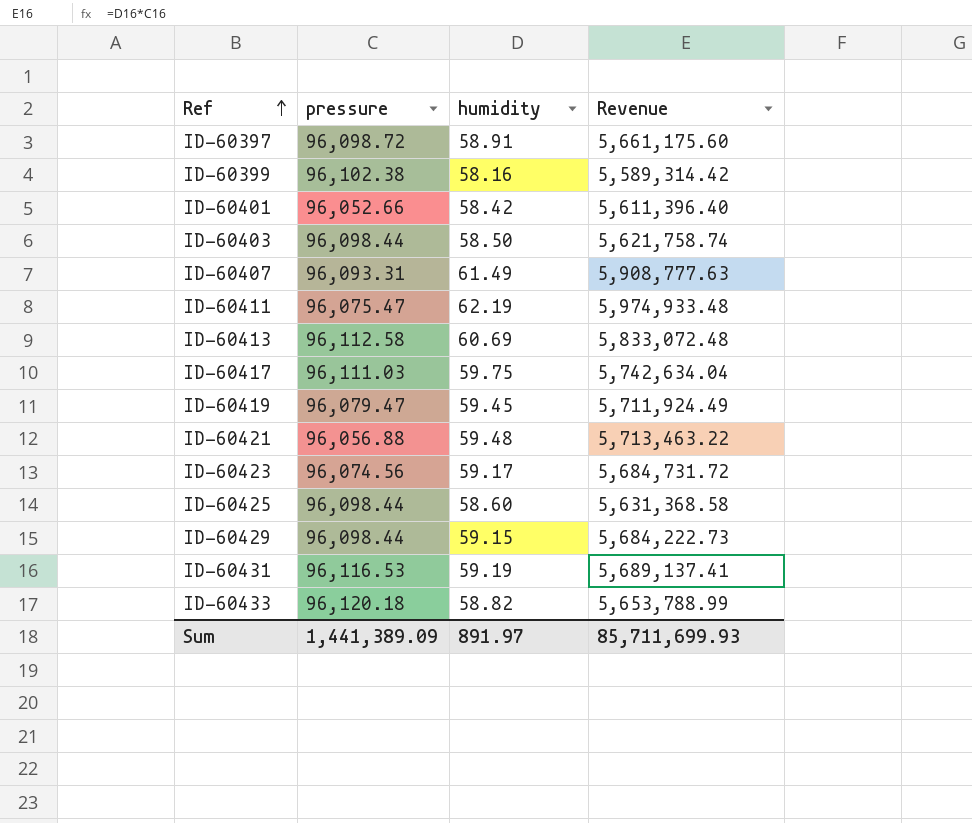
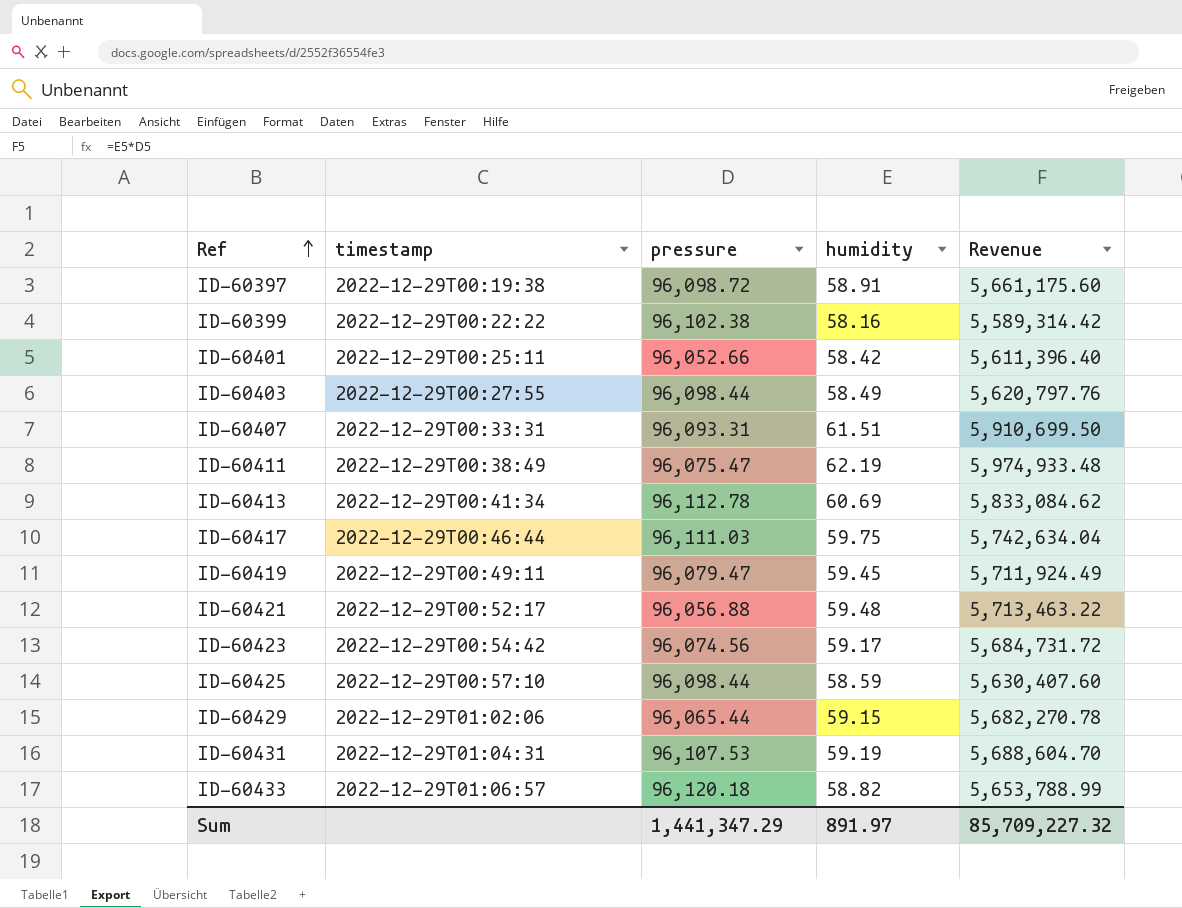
column timestamp | position: none -> 2
ID-60403 | humidity: 58.50 -> 58.49
ID-60403 | Revenue: 5,621,758.74 -> 5,620,797.76
ID-60407 | humidity: 61.49 -> 61.51
ID-60407 | Revenue: 5,908,777.63 -> 5,910,699.50
ID-60413 | pressure: 96,112.58 -> 96,112.78
ID-60413 | Revenue: 5,833,072.48 -> 5,833,084.62
ID-60425 | humidity: 58.60 -> 58.59
ID-60425 | Revenue: 5,631,368.58 -> 5,630,407.60
ID-60429 | pressure: 96,098.44 -> 96,065.44
ID-60429 | Revenue: 5,684,222.73 -> 5,682,270.78
ID-60431 | pressure: 96,116.53 -> 96,107.53
ID-60431 | Revenue: 5,689,137.41 -> 5,688,604.70
Sum | pressure: 1,441,389.09 -> 1,441,347.29
Sum | Revenue: 85,711,699.93 -> 85,709,227.32

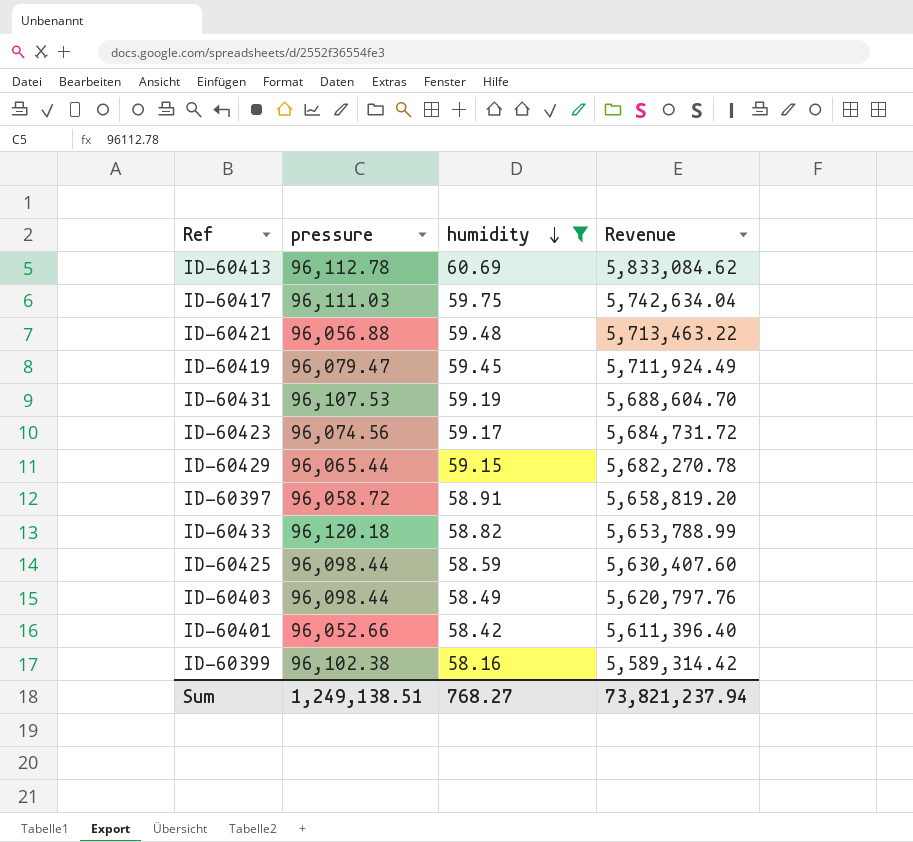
filter: none -> humidity <= 60.69
row order: Ref ascending -> humidity descending
column timestamp | position: 2 -> none
ID-60397 | pressure: 96,098.72 -> 96,058.72
ID-60397 | Revenue: 5,661,175.60 -> 5,658,819.20
Sum | pressure: 1,441,347.29 -> 1,249,138.51
Sum | humidity: 891.97 -> 768.27
Sum | Revenue: 85,709,227.32 -> 73,821,237.94

